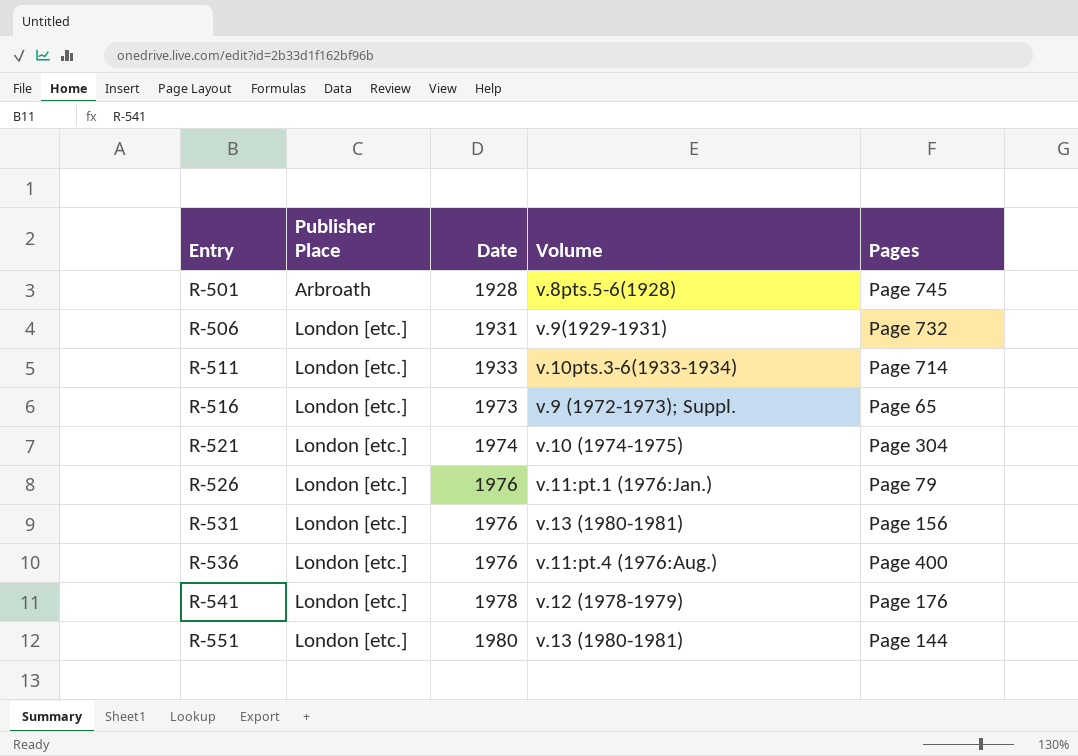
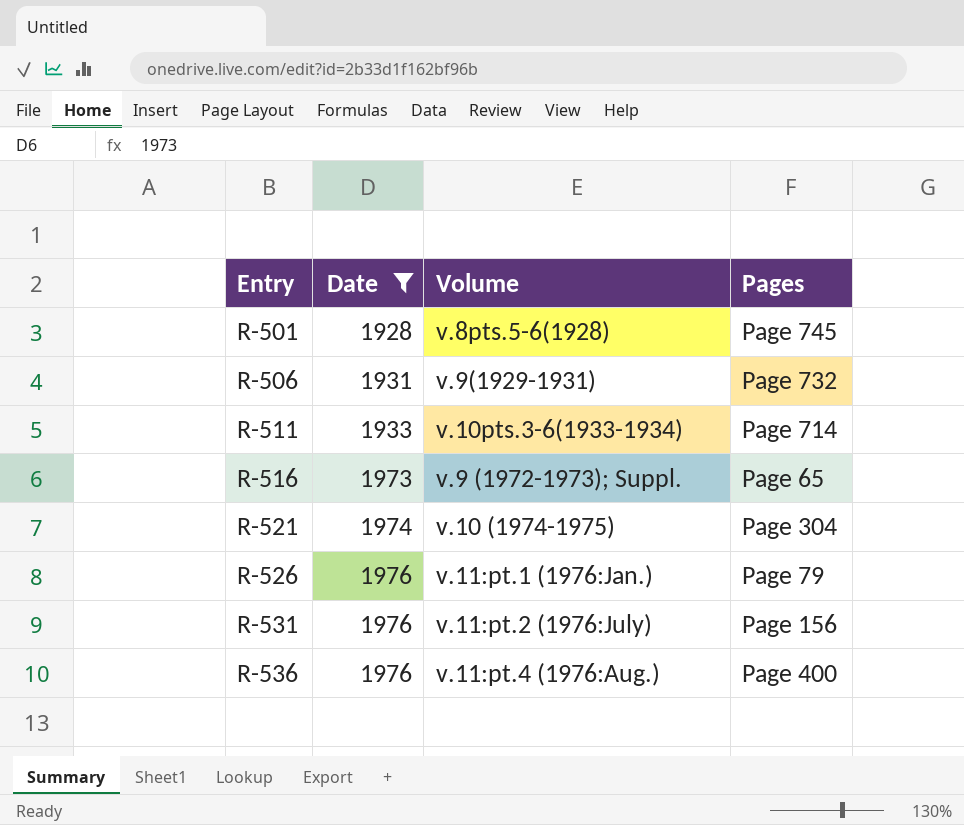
filter: none -> Date <= 1976
column Publisher Place | position: 2 -> none
R-531 | Volume: v.13 (1980-1981) -> v.11:pt.2 (1976:July)

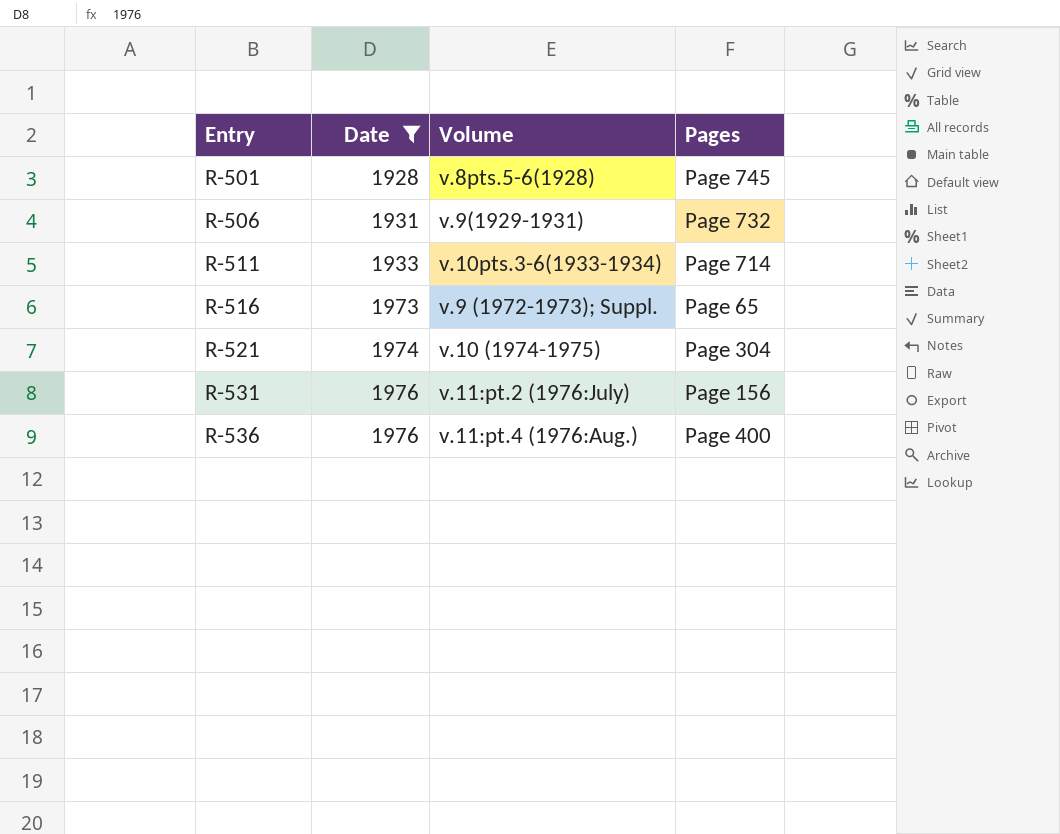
row R-526: 1976 | v.11:pt.1 (1976:Jan.) | Page 79 -> none

